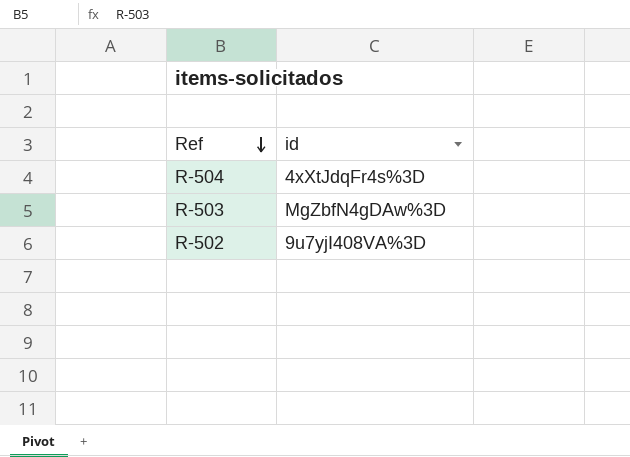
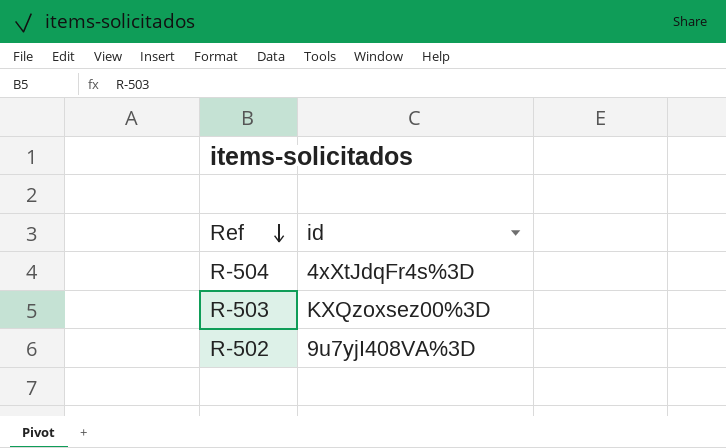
R-503 | id: MgZbfN4gDAw%3D -> KXQzoxsez00%3D

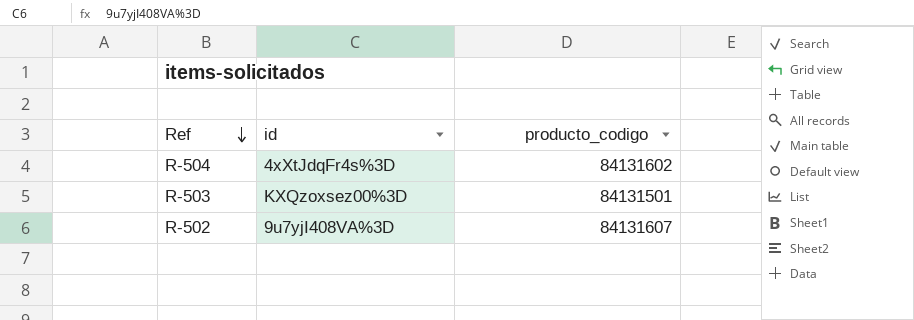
column producto_codigo | position: none -> 3

